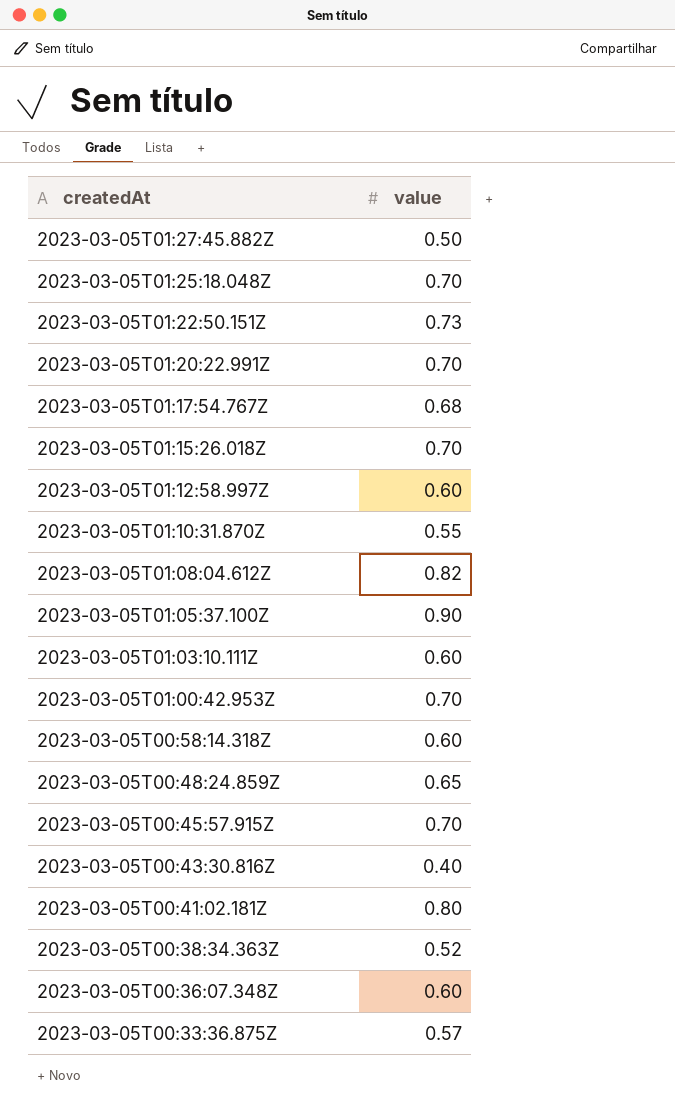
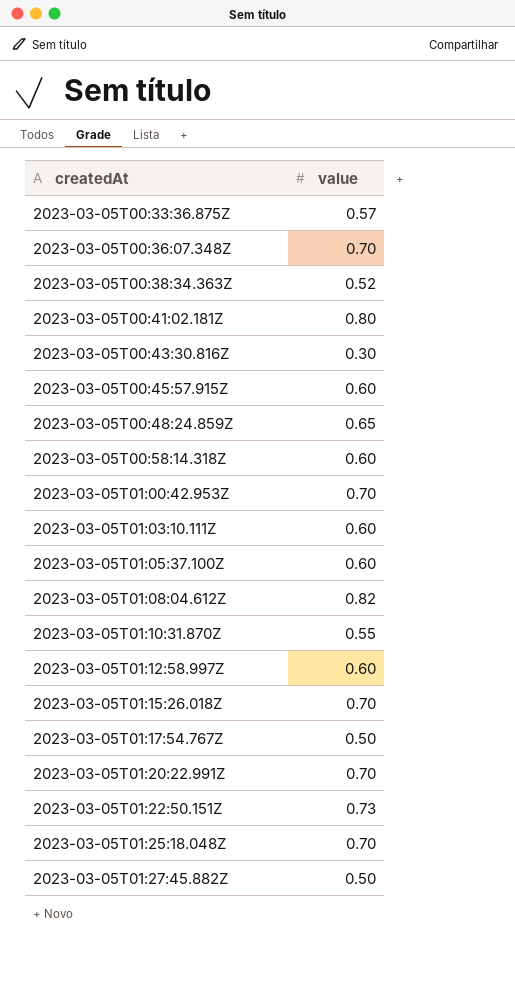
row order: createdAt descending -> createdAt ascending
2023-03-05T00:36:07.348Z | value: 0.60 -> 0.70
2023-03-05T00:43:30.816Z | value: 0.40 -> 0.30
2023-03-05T00:45:57.915Z | value: 0.70 -> 0.60
2023-03-05T01:05:37.100Z | value: 0.90 -> 0.60
2023-03-05T01:17:54.767Z | value: 0.68 -> 0.50

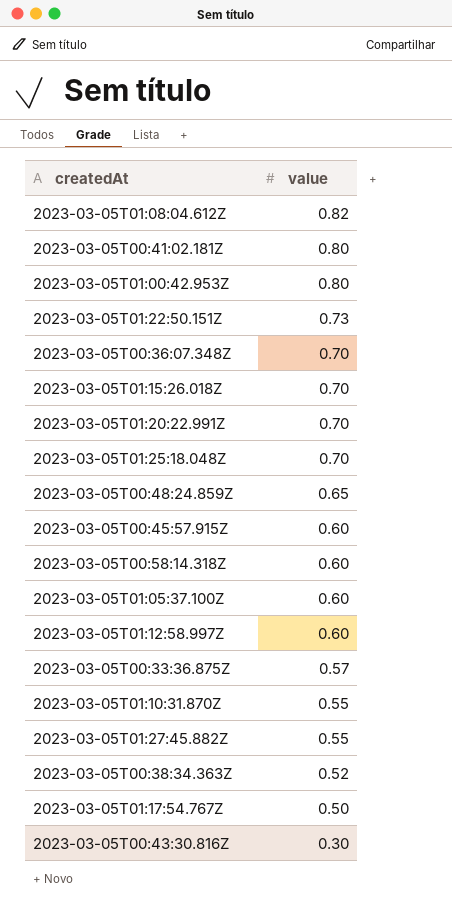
row order: createdAt ascending -> value descending
row 2023-03-05T01:03:10.111Z: 0.60 -> none
2023-03-05T01:00:42.953Z | value: 0.70 -> 0.80
2023-03-05T01:27:45.882Z | value: 0.50 -> 0.55

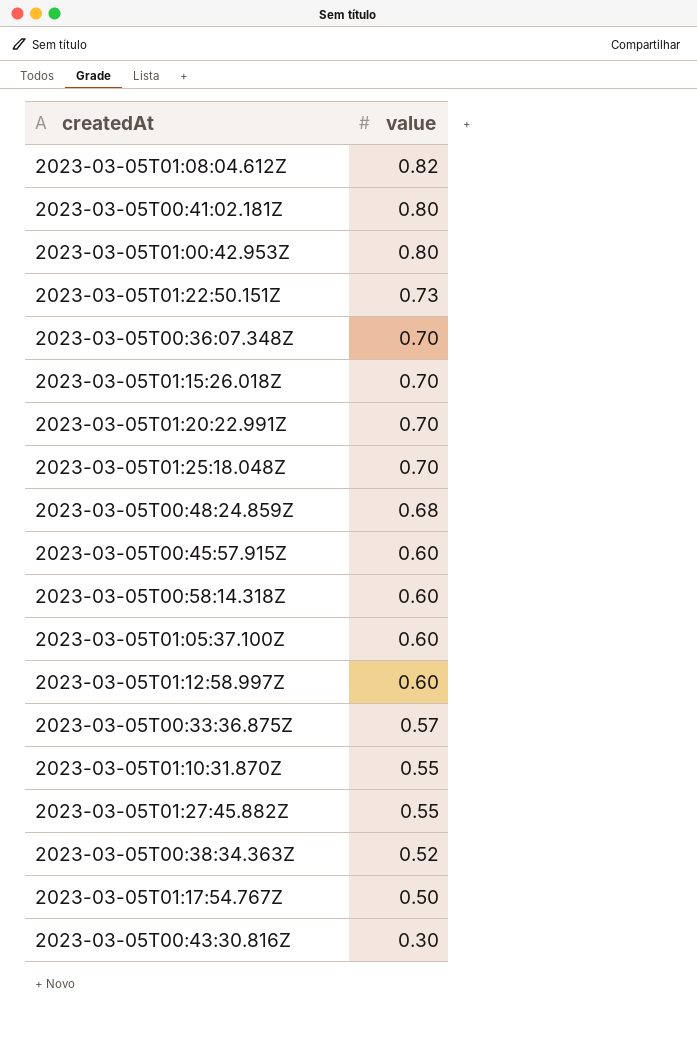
2023-03-05T00:48:24.859Z | value: 0.65 -> 0.68

